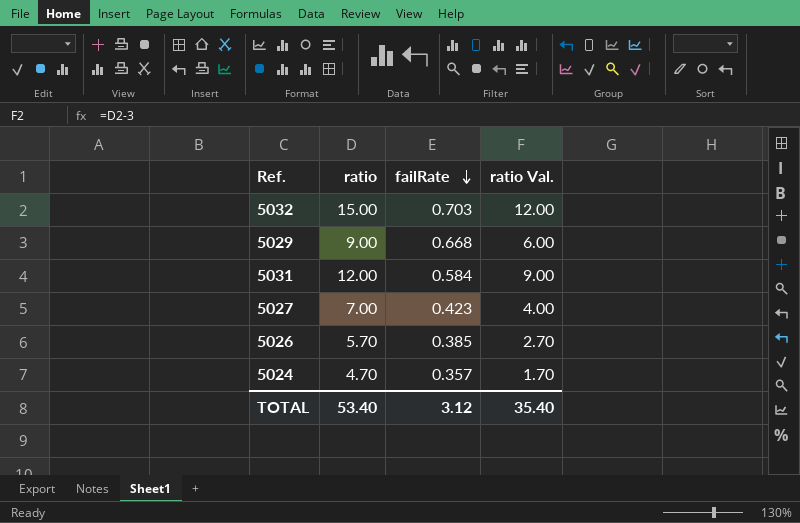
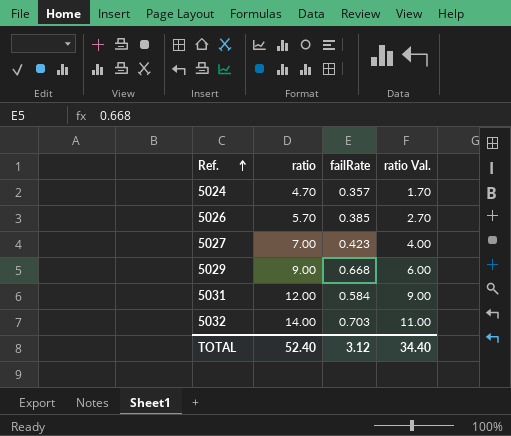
row order: failRate descending -> Ref. ascending
5032 | ratio: 15.00 -> 14.00
5032 | ratio Val.: 12.00 -> 11.00
TOTAL | ratio: 53.40 -> 52.40
TOTAL | ratio Val.: 35.40 -> 34.40

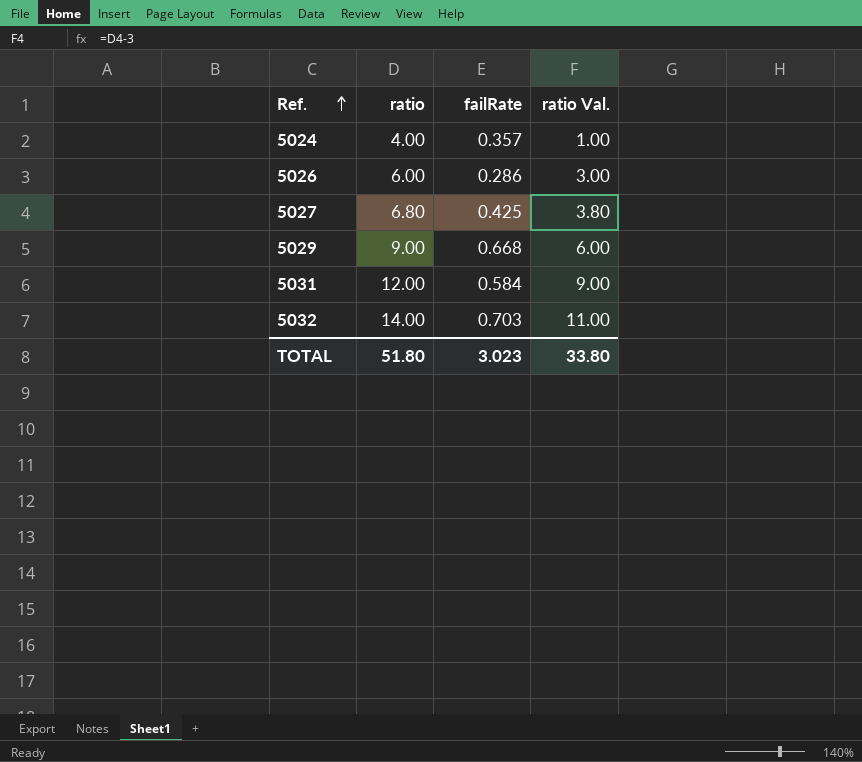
5024 | ratio: 4.70 -> 4.00
5024 | ratio Val.: 1.70 -> 1.00
5026 | ratio: 5.70 -> 6.00
5026 | failRate: 0.385 -> 0.286
5026 | ratio Val.: 2.70 -> 3.00
5027 | ratio: 7.00 -> 6.80
5027 | failRate: 0.423 -> 0.425
5027 | ratio Val.: 4.00 -> 3.80
TOTAL | ratio: 52.40 -> 51.80
TOTAL | failRate: 3.12 -> 3.023
TOTAL | ratio Val.: 34.40 -> 33.80

